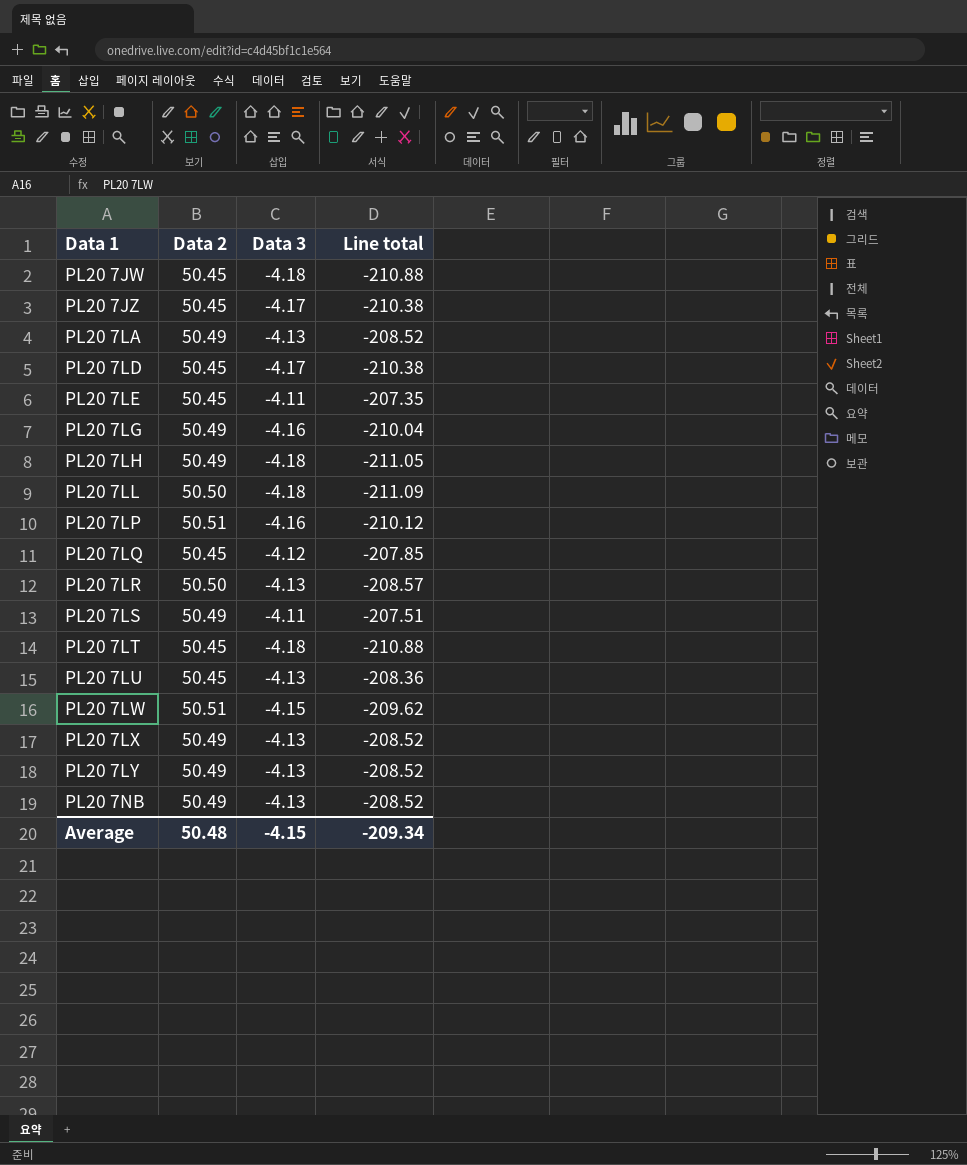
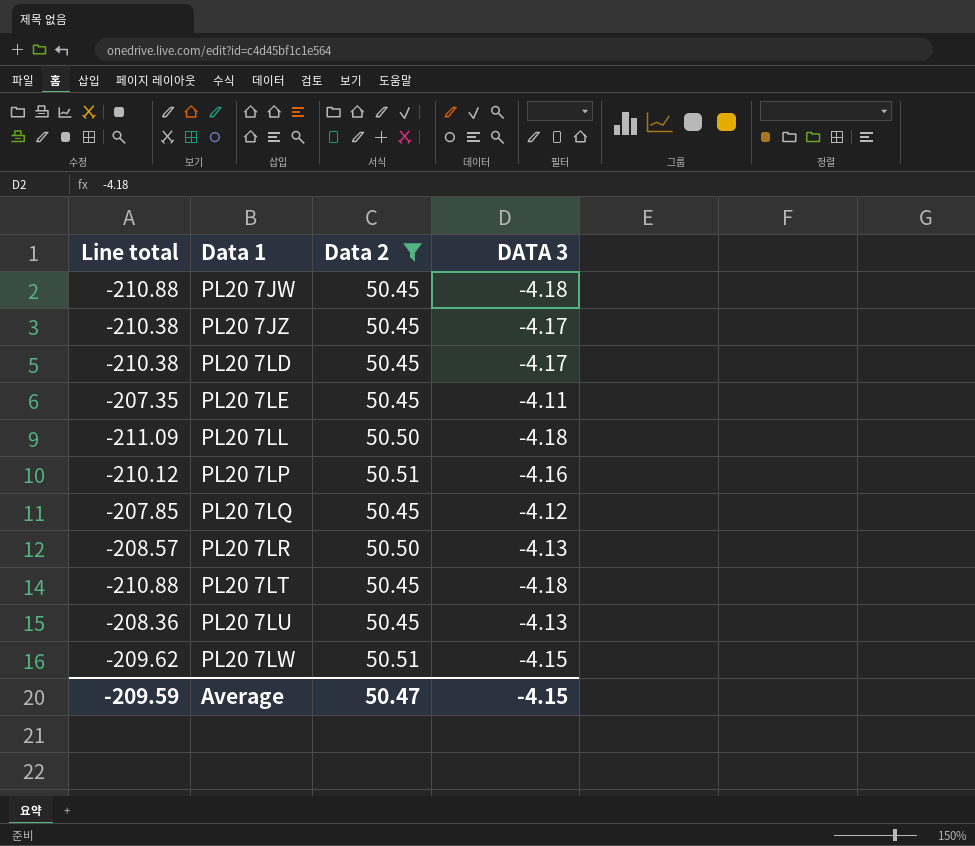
filter: none -> Data 2 != 50.49
column Line total | position: 4 -> 1
column name: Data 3 -> DATA 3
Average | Line total: -209.34 -> -209.59
Average | Data 2: 50.48 -> 50.47

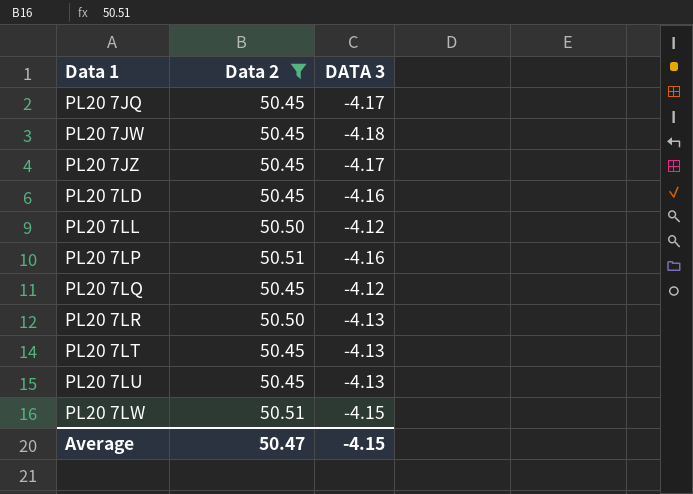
column Line total | formula: [Data 2] * [DATA 3] -> none
row PL20 7LE: -207.35 | 50.45 | -4.11 -> none
row PL20 7JQ: none -> 50.45 | -4.17
PL20 7LD | DATA 3: -4.17 -> -4.16
PL20 7LL | DATA 3: -4.18 -> -4.12
PL20 7LT | DATA 3: -4.18 -> -4.13

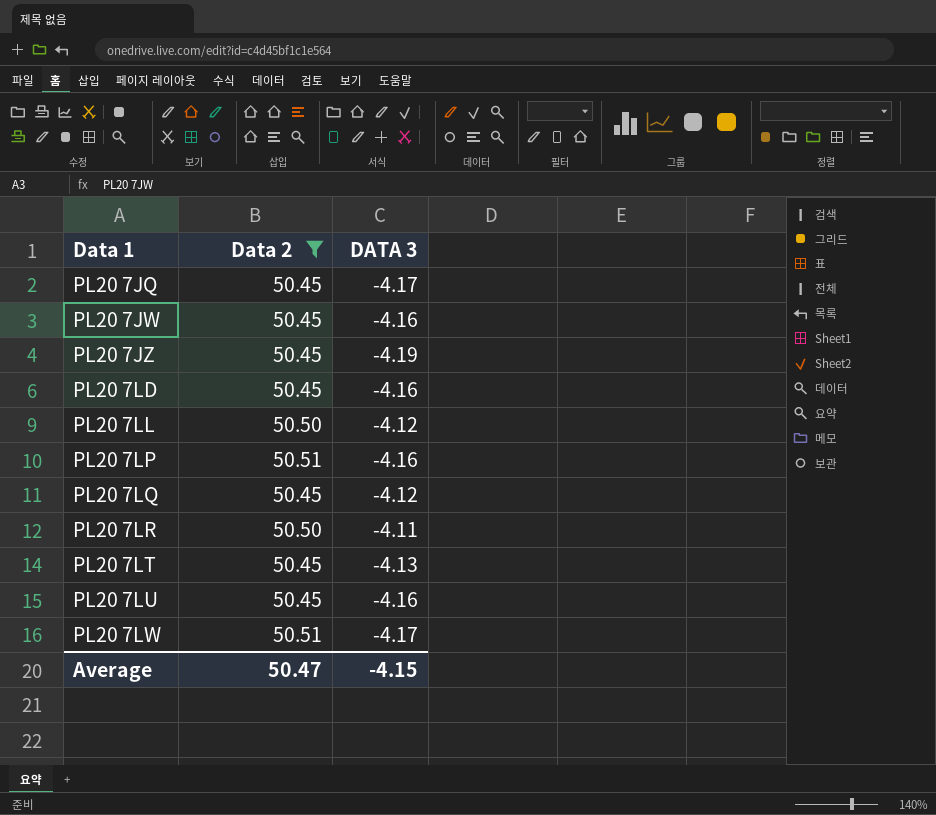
PL20 7JW | DATA 3: -4.18 -> -4.16
PL20 7JZ | DATA 3: -4.17 -> -4.19
PL20 7LR | DATA 3: -4.13 -> -4.11
PL20 7LU | DATA 3: -4.13 -> -4.16
PL20 7LW | DATA 3: -4.15 -> -4.17

